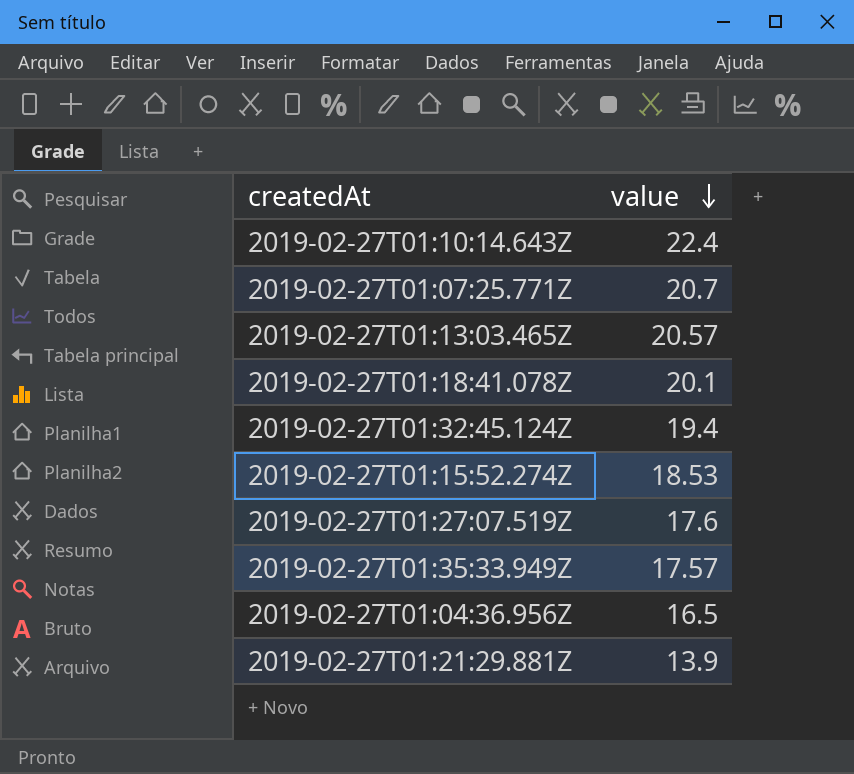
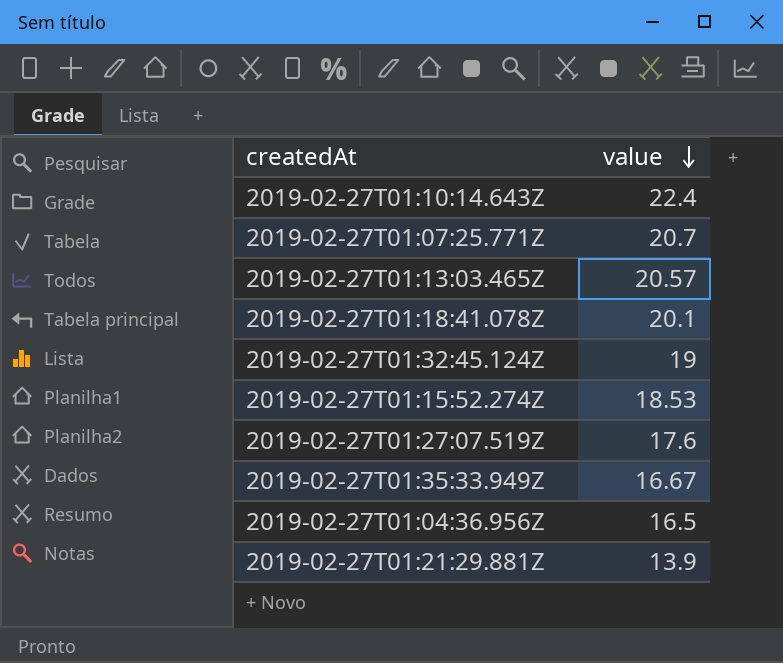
2019-02-27T01:32:45.124Z | value: 19.4 -> 19
2019-02-27T01:35:33.949Z | value: 17.57 -> 16.67

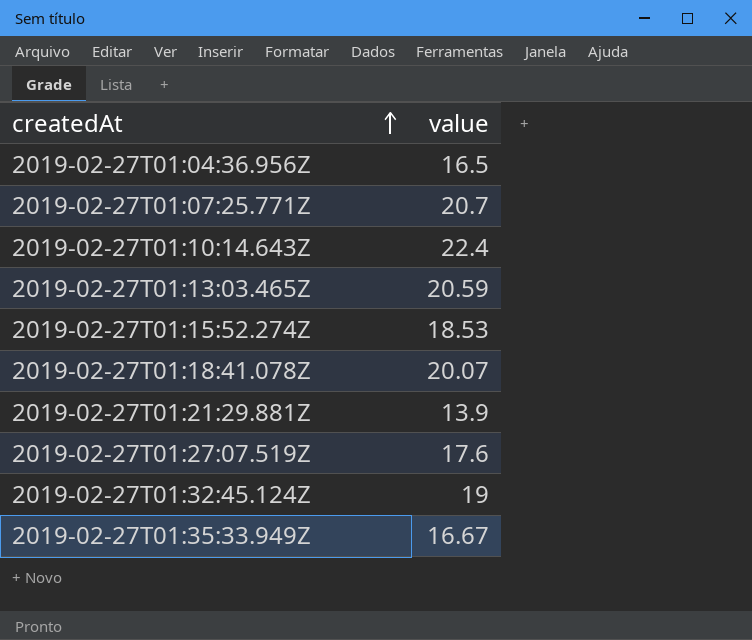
row order: value descending -> createdAt ascending
2019-02-27T01:13:03.465Z | value: 20.57 -> 20.59
2019-02-27T01:18:41.078Z | value: 20.1 -> 20.07

